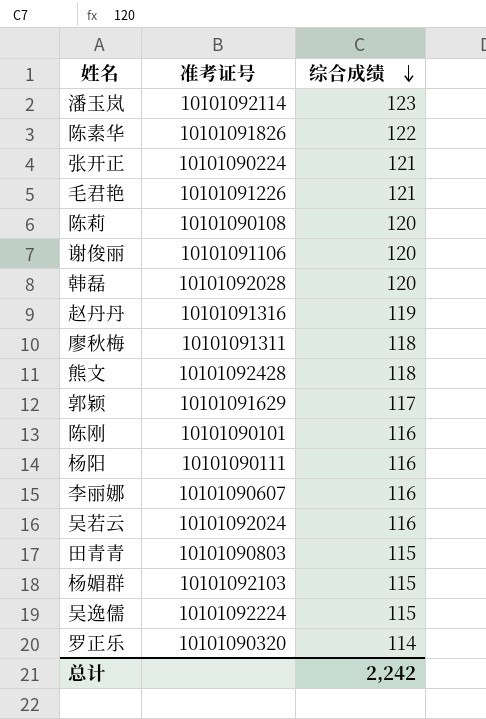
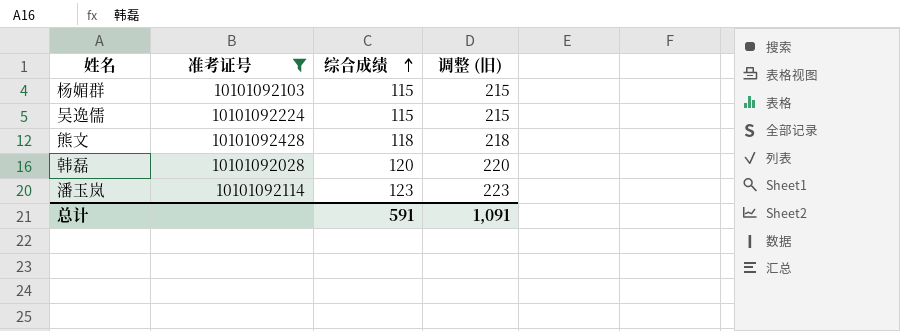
filter: none -> 准考证号 >= 10101092028
row order: 综合成绩 descending -> 综合成绩 ascending
column 调整 (旧) | formula: none -> [综合成绩] + 100
总计 | 综合成绩: 2,242 -> 591

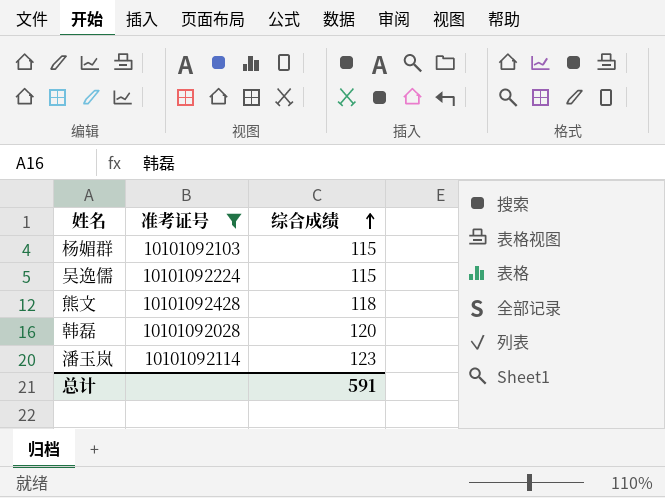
column 调整 (旧) | formula: [综合成绩] + 100 -> none

